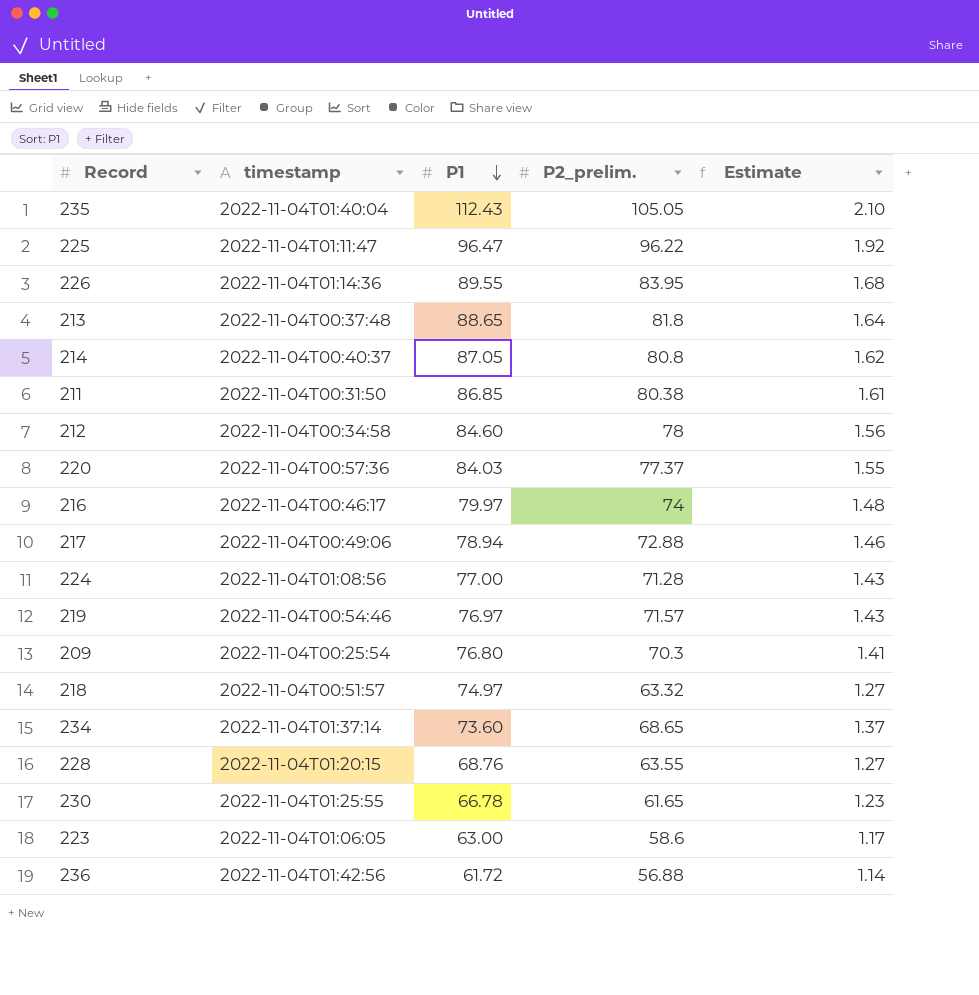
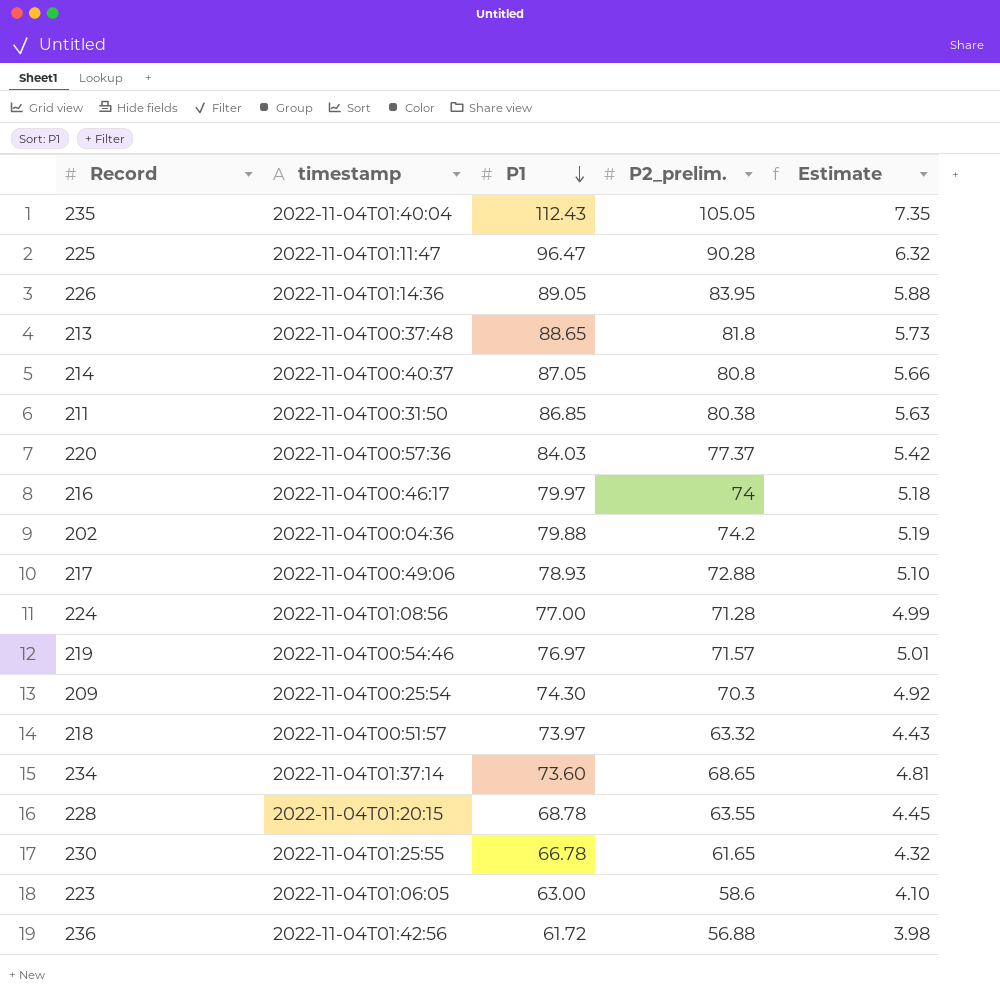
column Estimate | formula: [P2_prelim.] * 0.02 -> [P2_prelim.] * 0.07
row 212: 2022-11-04T00:34:58 | 84.60 | 78 | 1.56 -> none
225 | P2_prelim.: 96.22 -> 90.28
226 | P1: 89.55 -> 89.05
row 202: none -> 2022-11-04T00:04:36 | 79.88 | 74.2 | 5.19
217 | P1: 78.94 -> 78.93
209 | P1: 76.80 -> 74.30
218 | P1: 74.97 -> 73.97
228 | P1: 68.76 -> 68.78

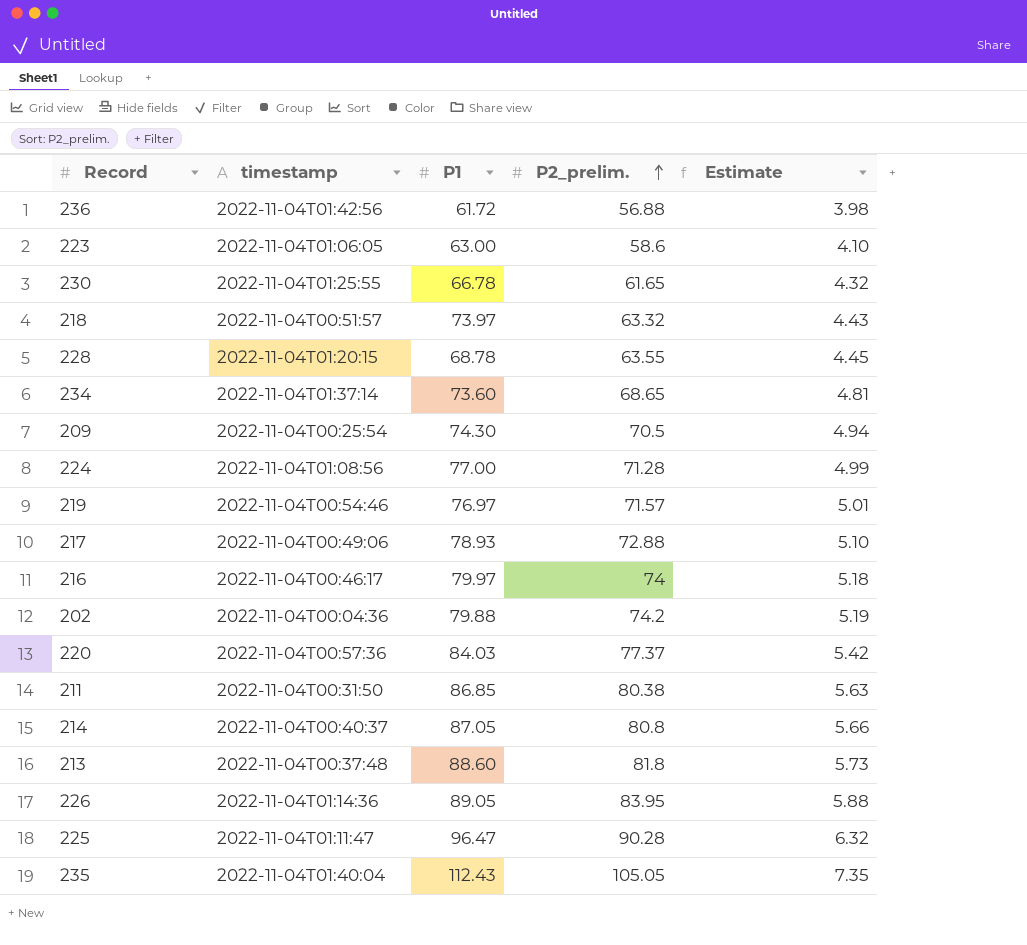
row order: P1 descending -> P2_prelim. ascending
209 | P2_prelim.: 70.3 -> 70.5
209 | Estimate: 4.92 -> 4.94
213 | P1: 88.65 -> 88.60

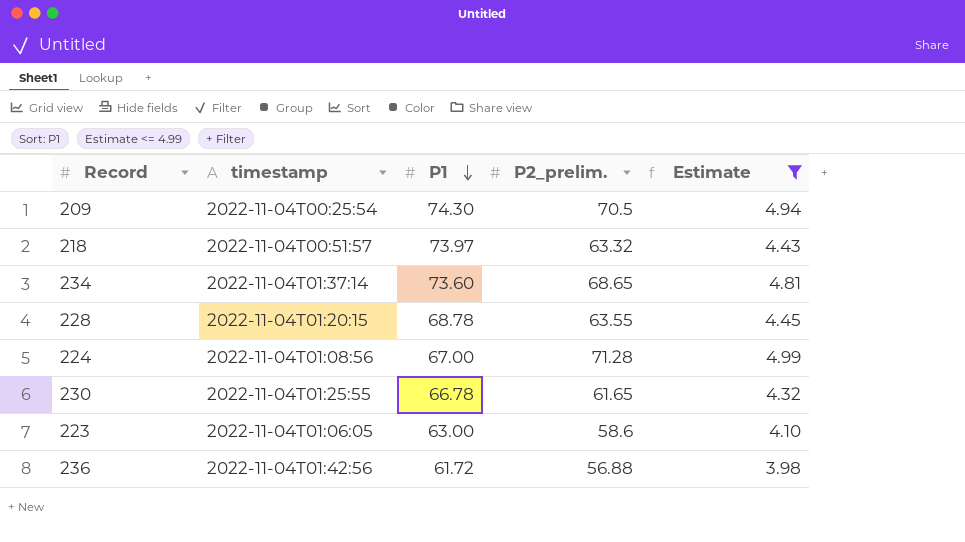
filter: none -> Estimate <= 4.99
row order: P2_prelim. ascending -> P1 descending
224 | P1: 77.00 -> 67.00

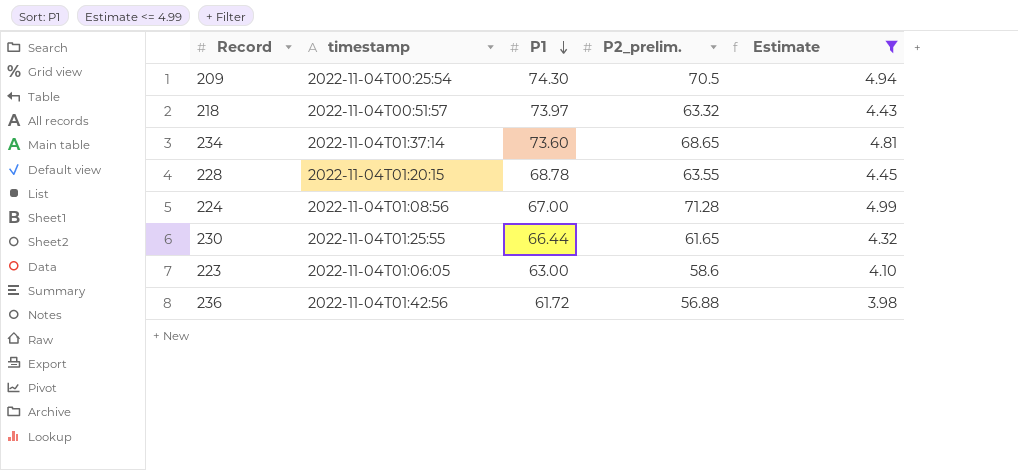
230 | P1: 66.78 -> 66.44

